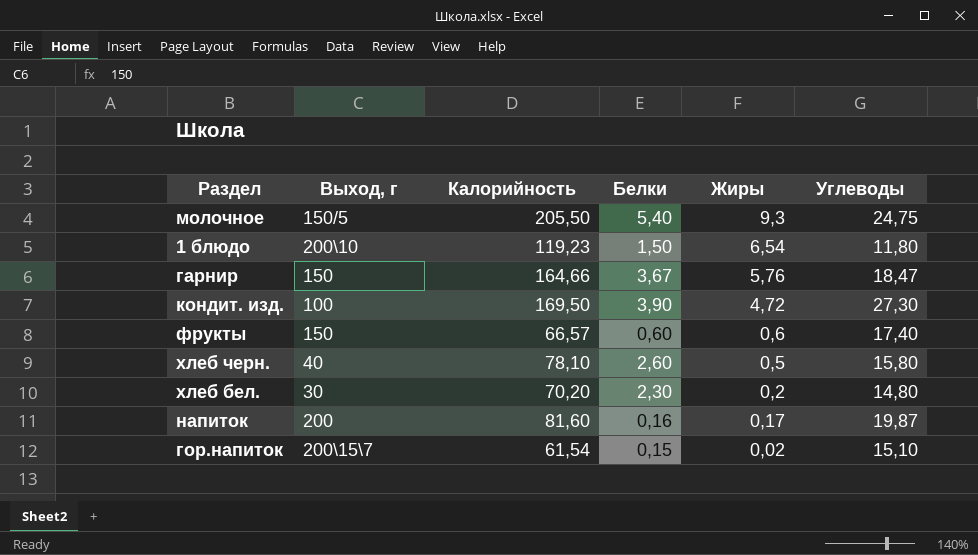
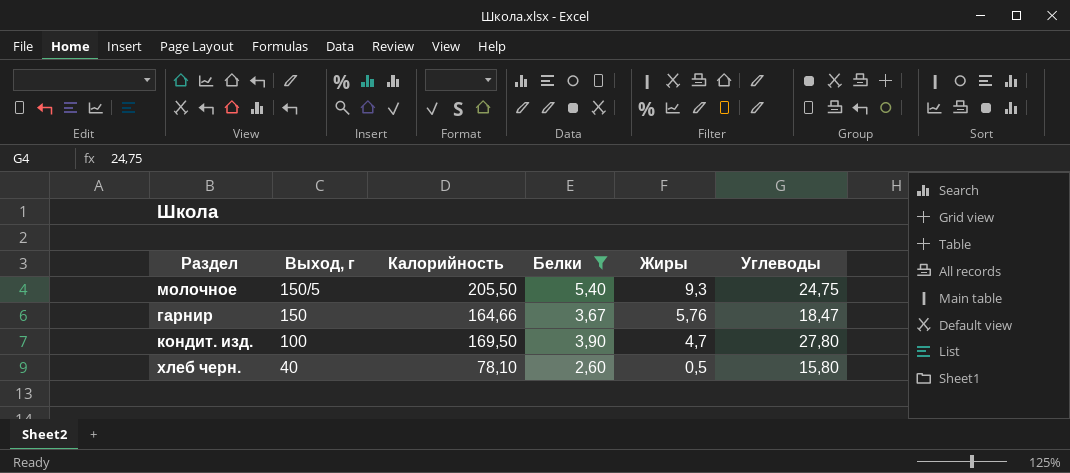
filter: none -> Белки >= 2,60
кондит. изд. | Жиры: 4,72 -> 4,7
кондит. изд. | Углеводы: 27,30 -> 27,80

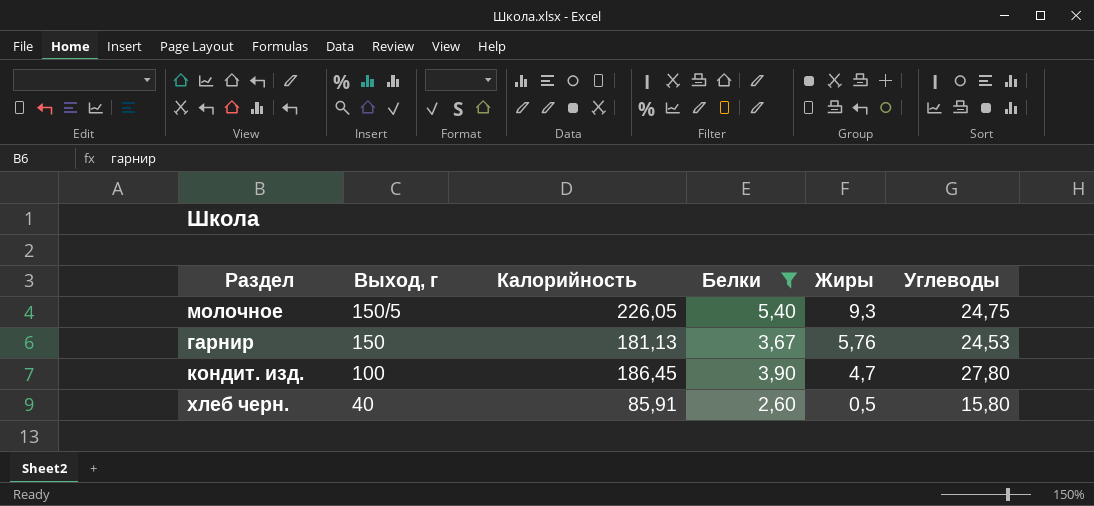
молочное | Калорийность: 205,50 -> 226,05
гарнир | Калорийность: 164,66 -> 181,13
гарнир | Углеводы: 18,47 -> 24,53
кондит. изд. | Калорийность: 169,50 -> 186,45
хлеб черн. | Калорийность: 78,10 -> 85,91

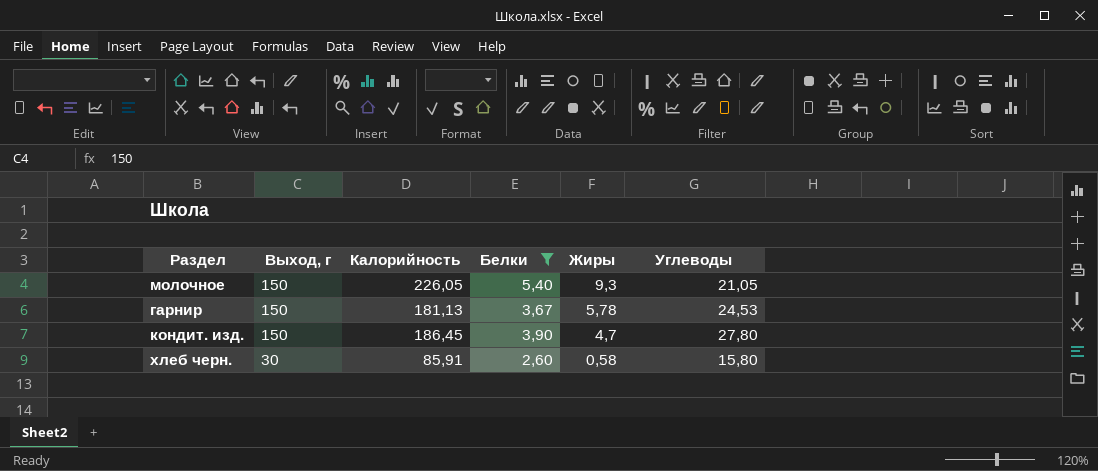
молочное | Выход, г: 150/5 -> 150
молочное | Углеводы: 24,75 -> 21,05
гарнир | Жиры: 5,76 -> 5,78
кондит. изд. | Выход, г: 100 -> 150
хлеб черн. | Выход, г: 40 -> 30
хлеб черн. | Жиры: 0,5 -> 0,58

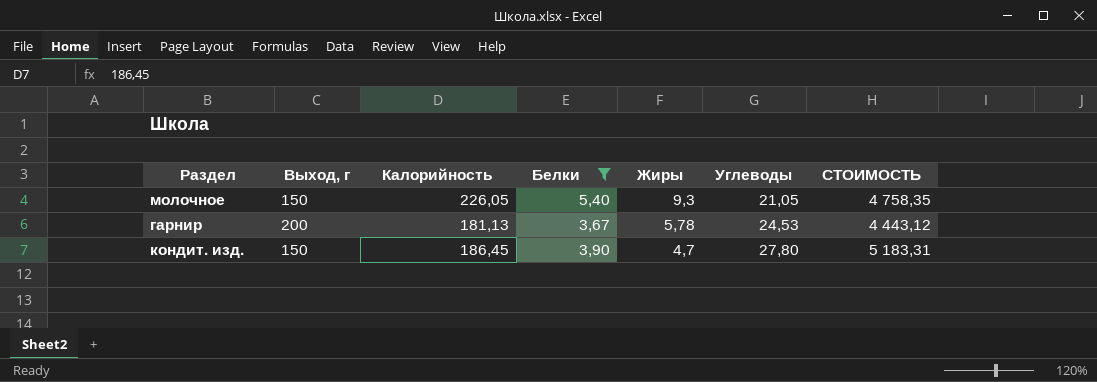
column СТОИМОСТЬ | formula: none -> [Калорийность] * [Углеводы]
row хлеб черн.: 30 | 85,91 | 2,60 | 0,58 | 15,80 -> none
гарнир | Выход, г: 150 -> 200

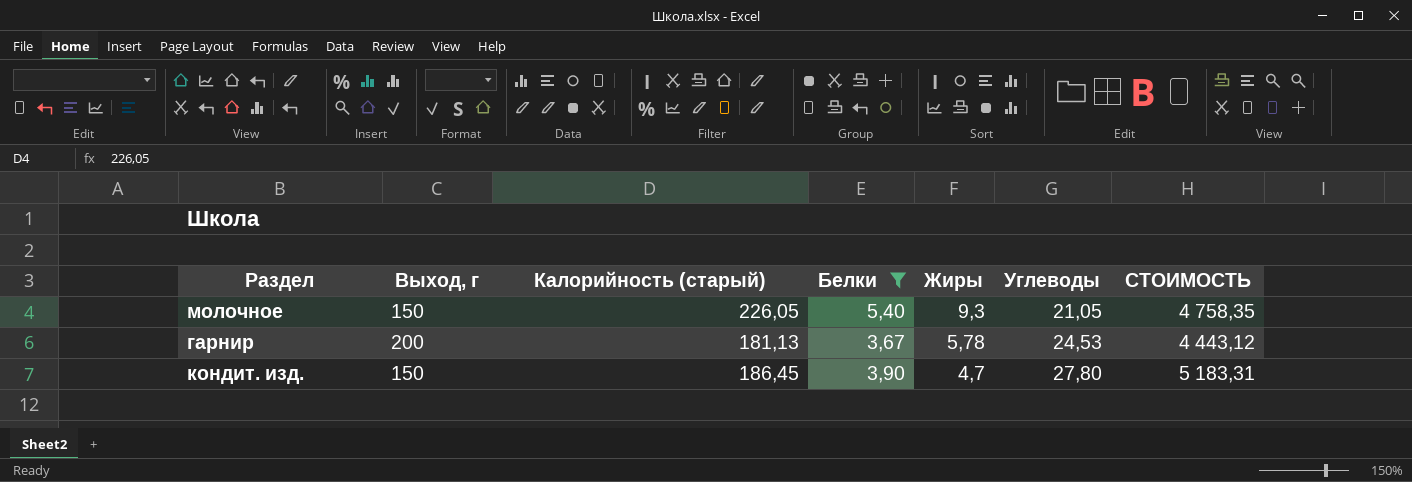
column name: Калорийность -> Калорийность (старый)

